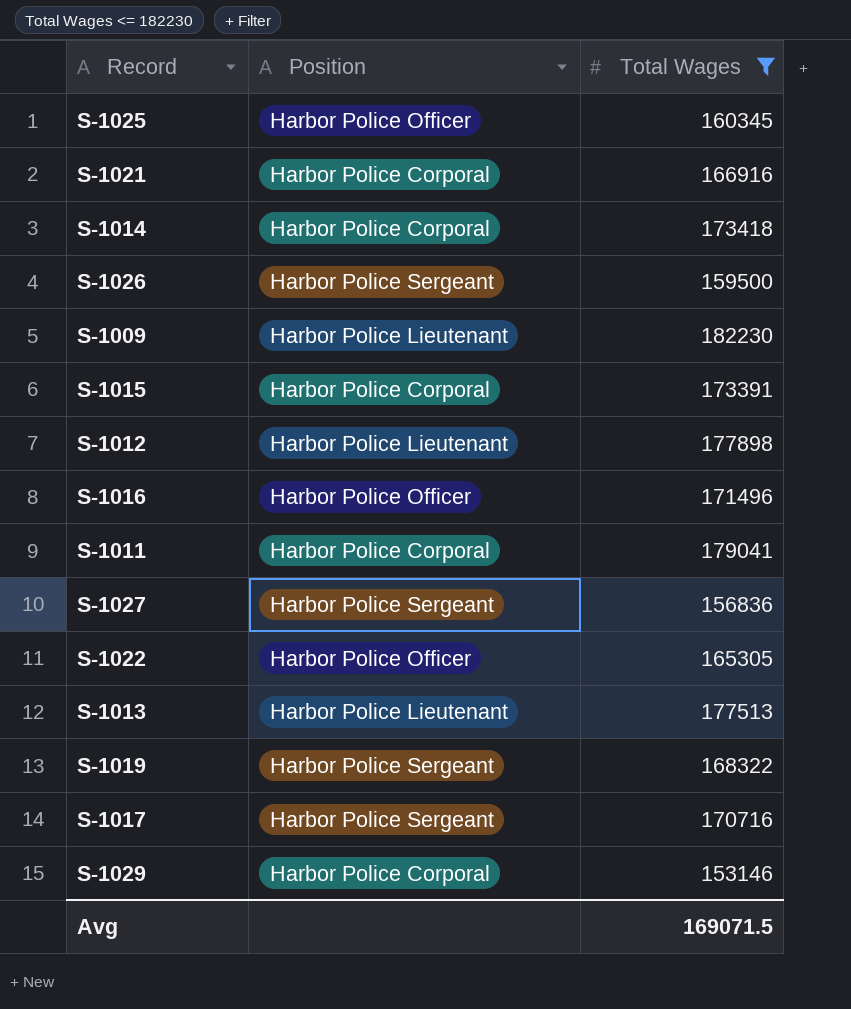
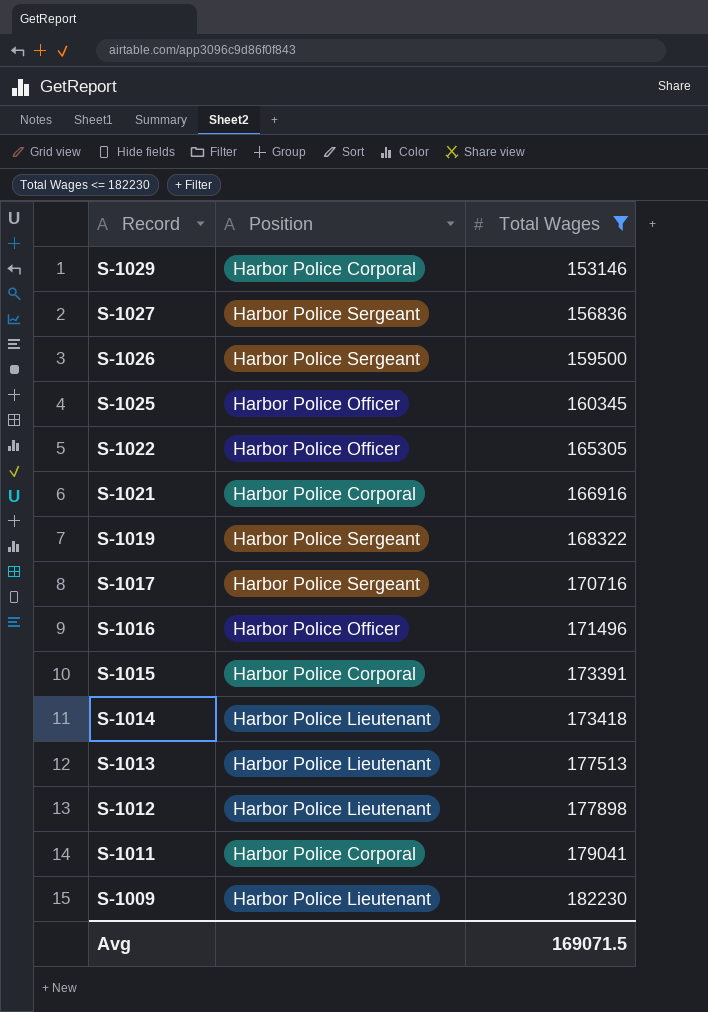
row order: none -> Record descending
S-1014 | Position: Harbor Police Corporal -> Harbor Police Lieutenant

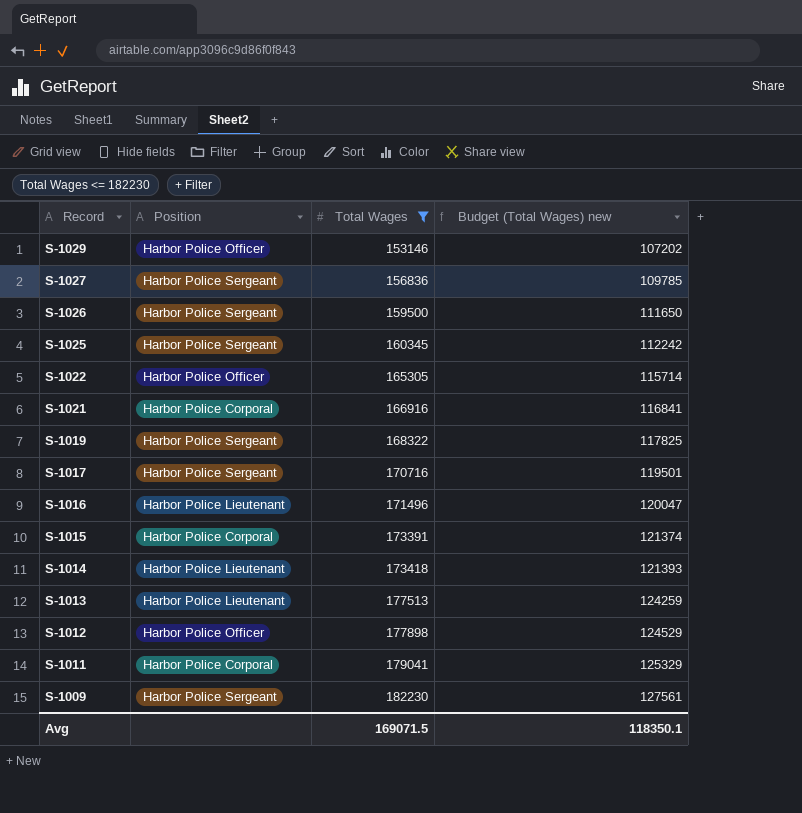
column Budget (Total Wages) new | formula: none -> [Total Wages] * 0.7
S-1029 | Position: Harbor Police Corporal -> Harbor Police Officer
S-1025 | Position: Harbor Police Officer -> Harbor Police Sergeant
S-1016 | Position: Harbor Police Officer -> Harbor Police Lieutenant
S-1012 | Position: Harbor Police Lieutenant -> Harbor Police Officer
S-1009 | Position: Harbor Police Lieutenant -> Harbor Police Sergeant

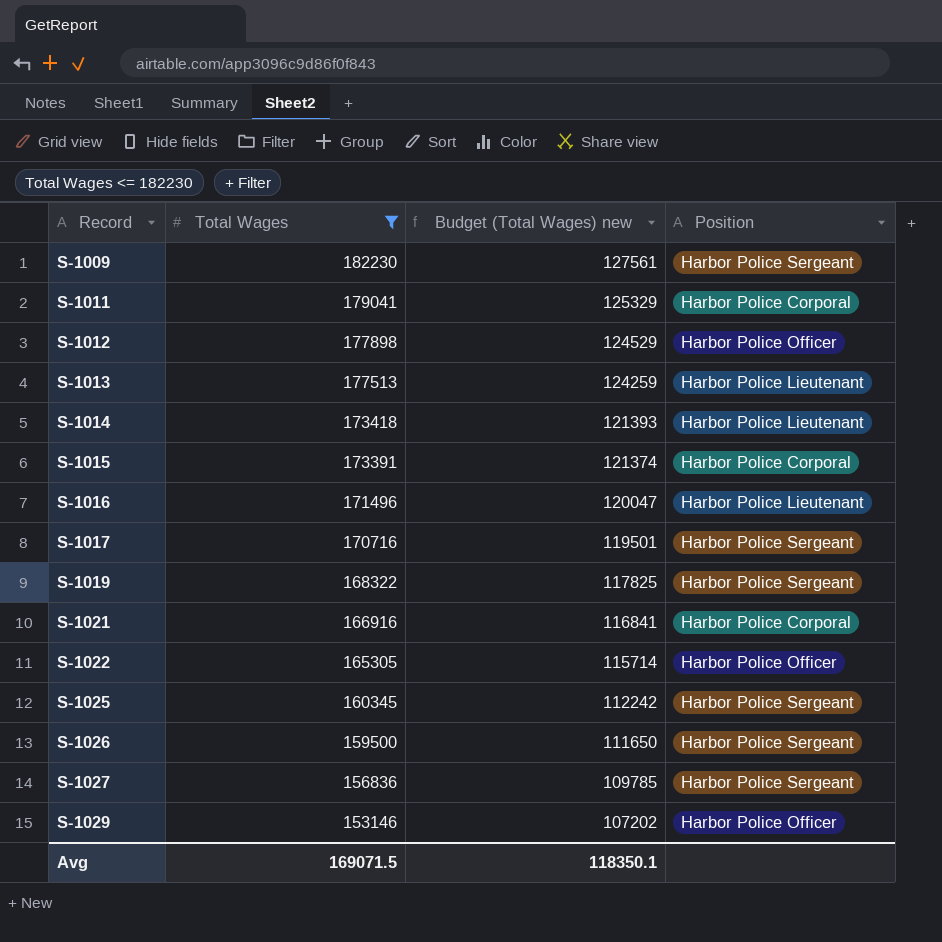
row order: Record descending -> Record ascending
column Position | position: 2 -> 4

